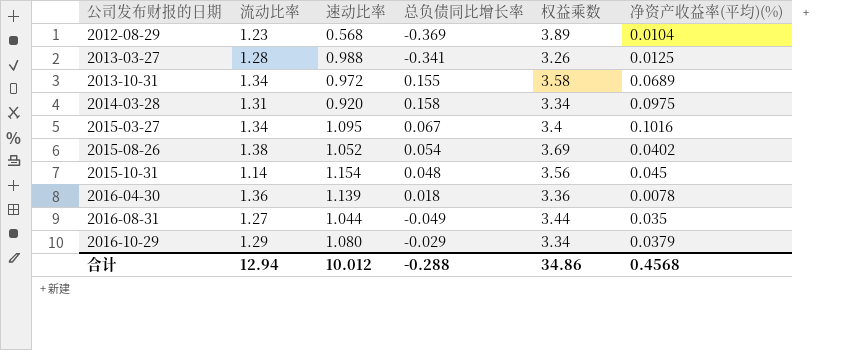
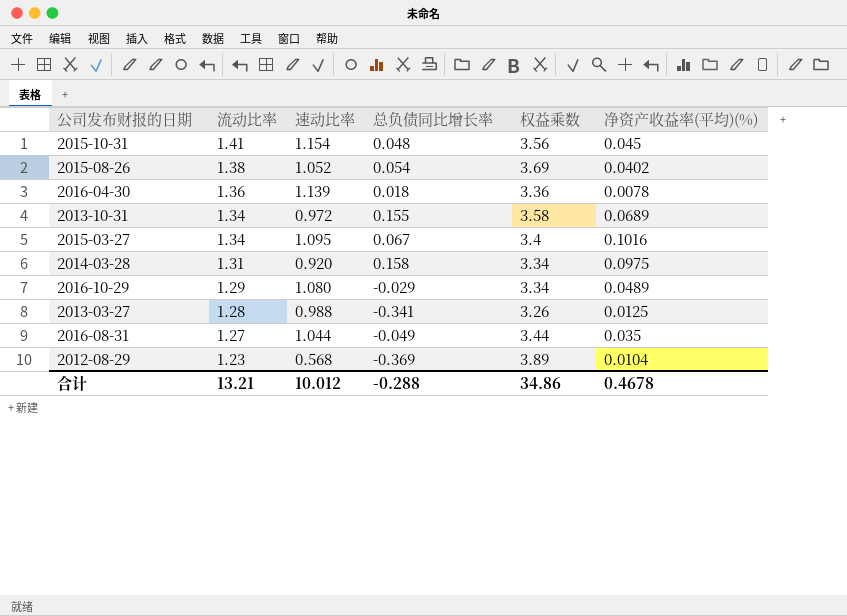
row order: 公司发布财报的日期 ascending -> 流动比率 descending
2015-10-31 | 流动比率: 1.14 -> 1.41
2016-10-29 | 净资产收益率(平均)(%): 0.0379 -> 0.0489
合计 | 流动比率: 12.94 -> 13.21
合计 | 净资产收益率(平均)(%): 0.4568 -> 0.4678

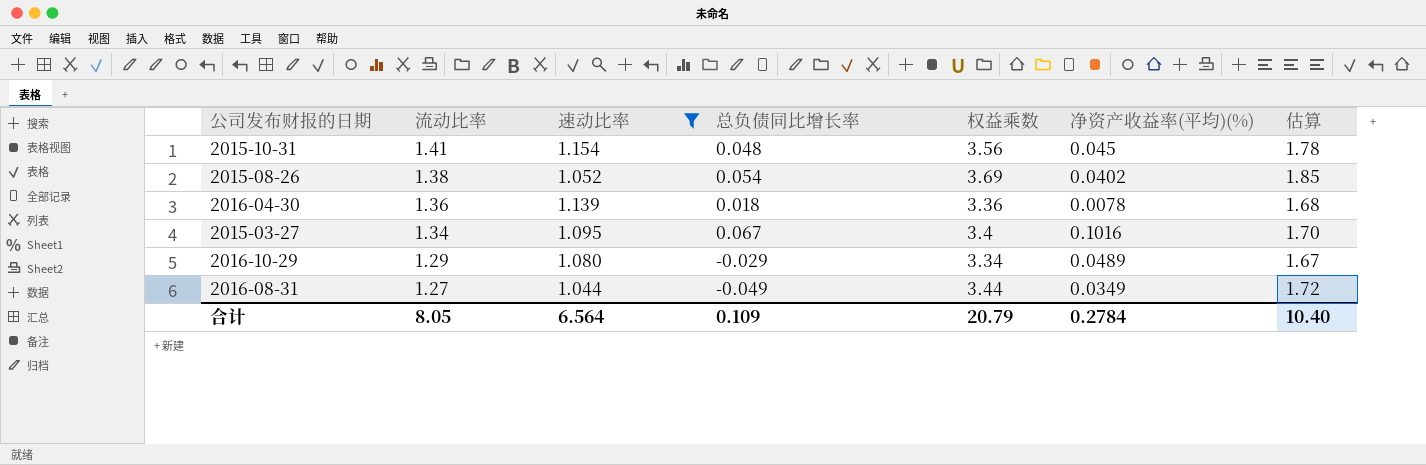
filter: none -> 速动比率 >= 1.044
column 估算 | formula: none -> [权益乘数] * 0.5
2016-08-31 | 净资产收益率(平均)(%): 0.035 -> 0.0349
合计 | 流动比率: 13.21 -> 8.05
合计 | 速动比率: 10.012 -> 6.564
合计 | 总负债同比增长率: -0.288 -> 0.109
合计 | 权益乘数: 34.86 -> 20.79
合计 | 净资产收益率(平均)(%): 0.4678 -> 0.2784

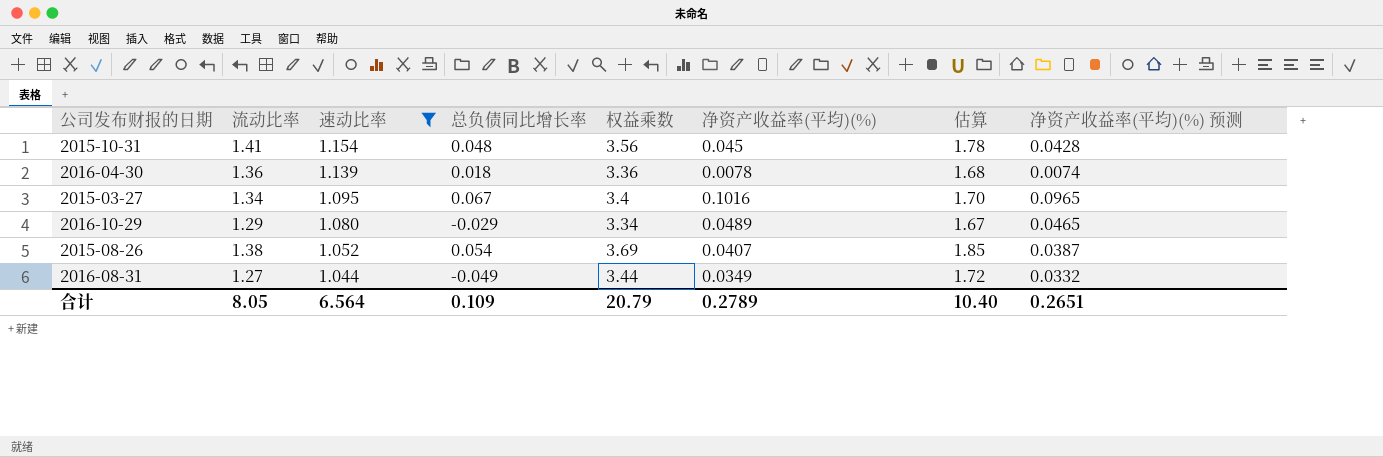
row order: 流动比率 descending -> 速动比率 descending
column 净资产收益率(平均)(%) 预测 | formula: none -> [净资产收益率(平均)(%)] * 0.95
2015-08-26 | 净资产收益率(平均)(%): 0.0402 -> 0.0407
合计 | 净资产收益率(平均)(%): 0.2784 -> 0.2789

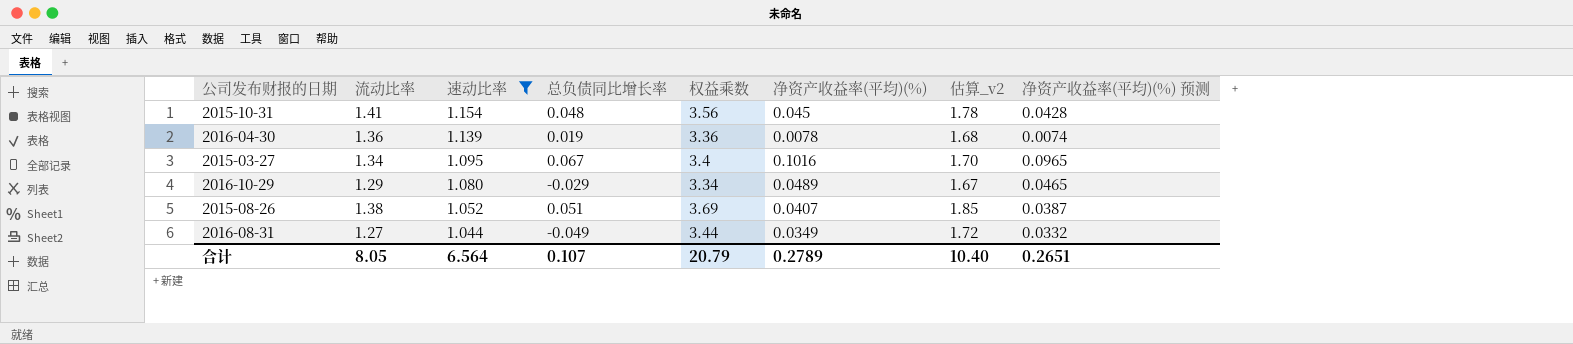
column name: 估算 -> 估算_v2
2016-04-30 | 总负债同比增长率: 0.018 -> 0.019
2015-08-26 | 总负债同比增长率: 0.054 -> 0.051
合计 | 总负债同比增长率: 0.109 -> 0.107

